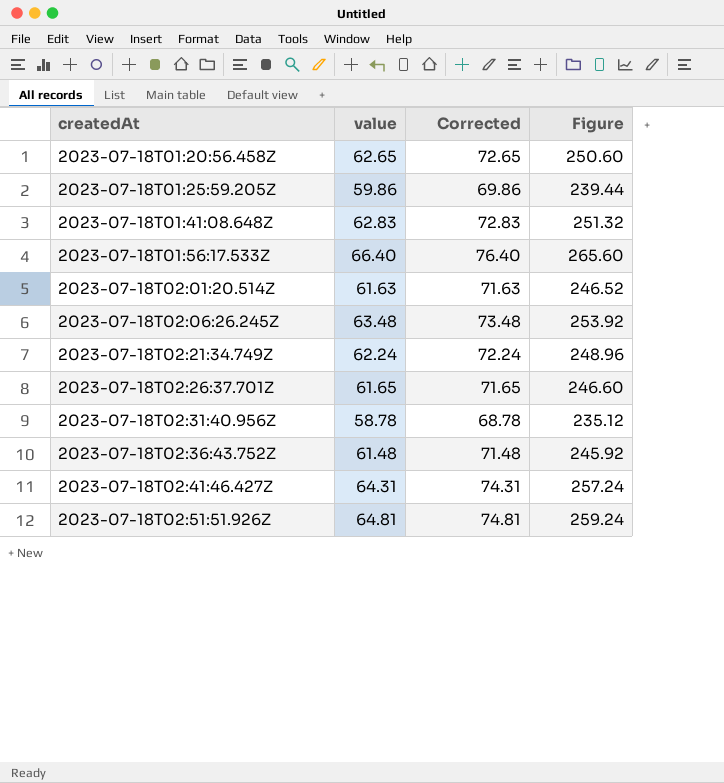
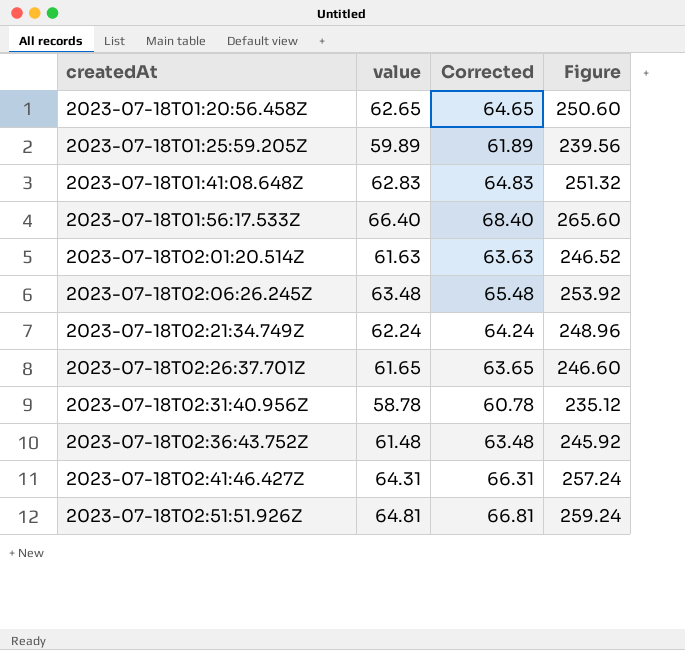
column Corrected | formula: [value] + 10 -> [value] + 2
2023-07-18T01:25:59.205Z | value: 59.86 -> 59.89
2023-07-18T01:25:59.205Z | Figure: 239.44 -> 239.56

